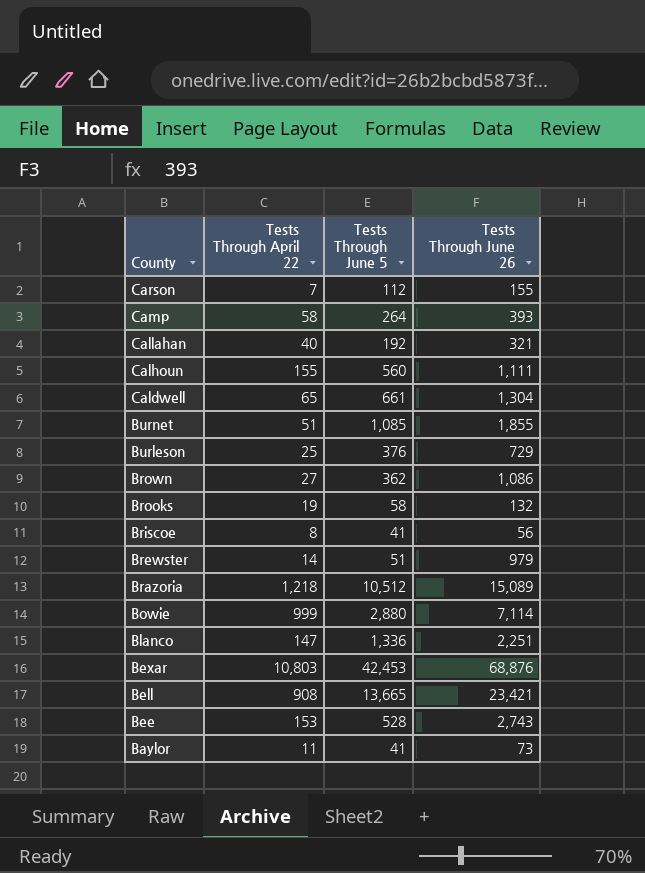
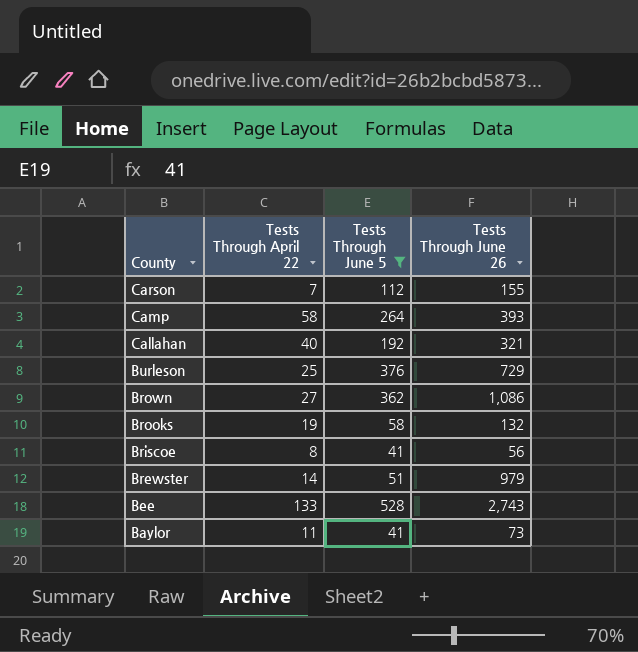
filter: none -> Tests Through June 5 <= 528
Bee | Tests Through April 22: 153 -> 133

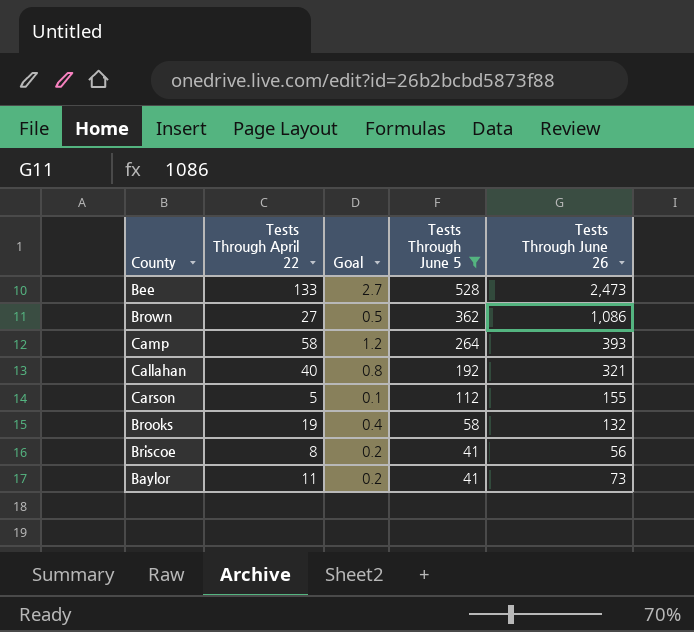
row order: County descending -> Tests Through June 5 descending
column Goal | formula: none -> [Tests Through April 22] * 0.02
row Burleson: 25 | 376 | 729 -> none
row Brewster: 14 | 51 | 979 -> none
Bee | Tests Through June 26: 2,743 -> 2,473
Carson | Tests Through April 22: 7 -> 5

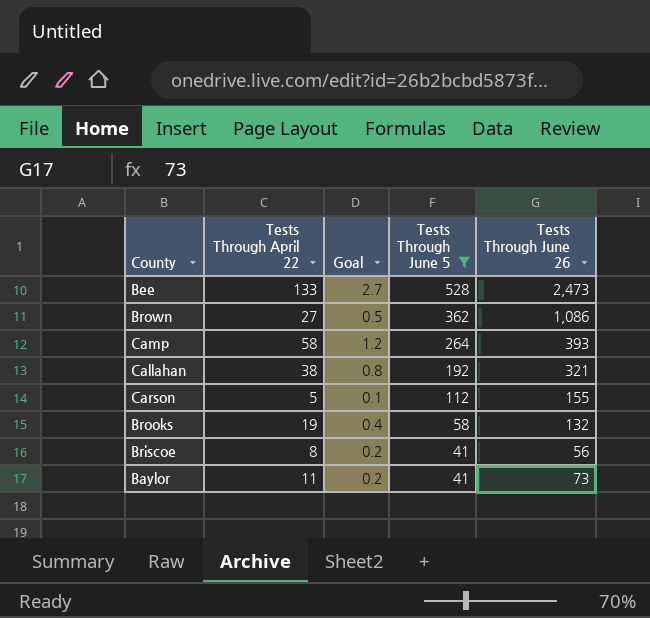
Callahan | Tests Through April 22: 40 -> 38

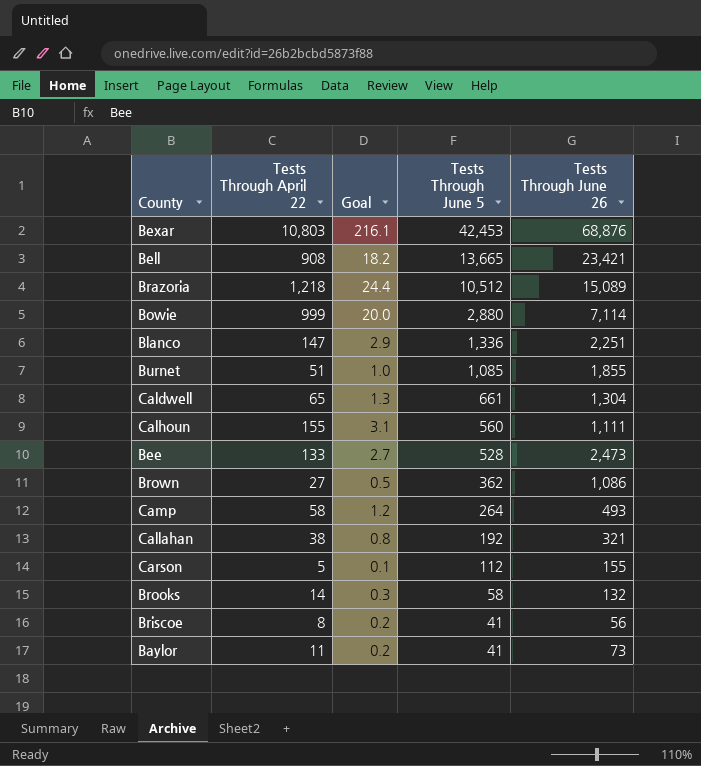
filter: Tests Through June 5 <= 528 -> none
Camp | Tests Through June 26: 393 -> 493
Brooks | Tests Through April 22: 19 -> 14
Brooks | Goal: 0.4 -> 0.3

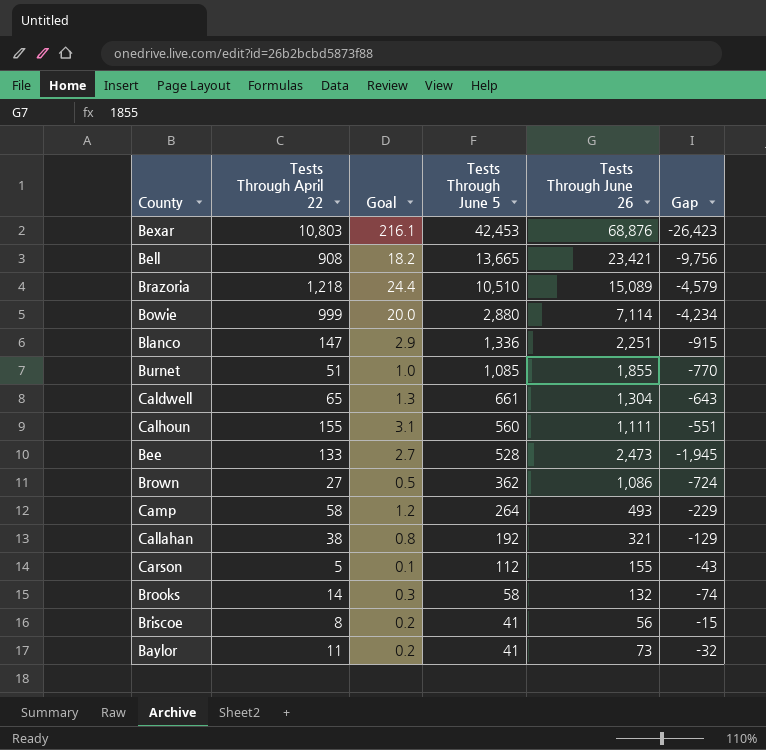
column Gap | formula: none -> [Tests Through June 5] - [Tests Through June 26]
Brazoria | Tests Through June 5: 10,512 -> 10,510

